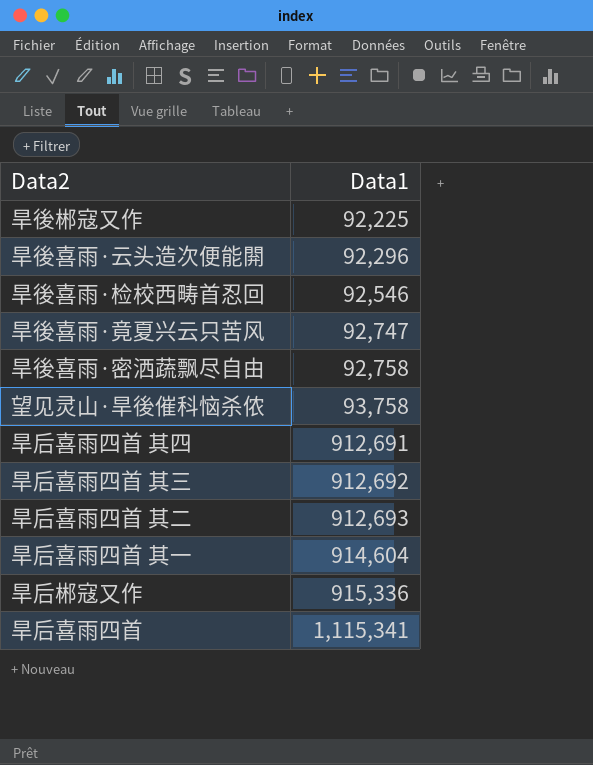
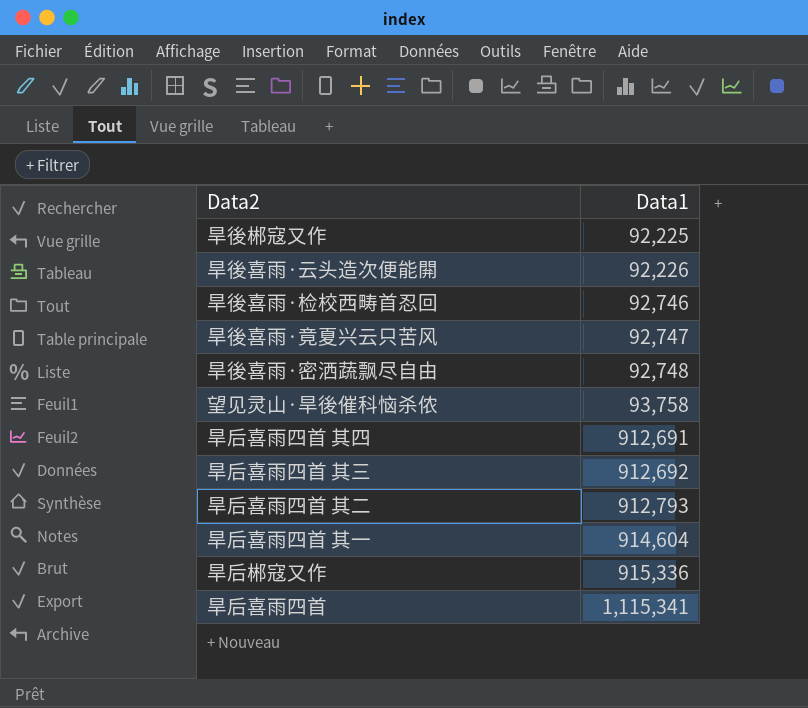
旱後喜雨·云头造次便能閞 | Data1: 92,296 -> 92,226
旱後喜雨·检校西畴首忍回 | Data1: 92,546 -> 92,746
旱後喜雨·密洒蔬飘尽自由 | Data1: 92,758 -> 92,748
旱后喜雨四首 其二 | Data1: 912,693 -> 912,793

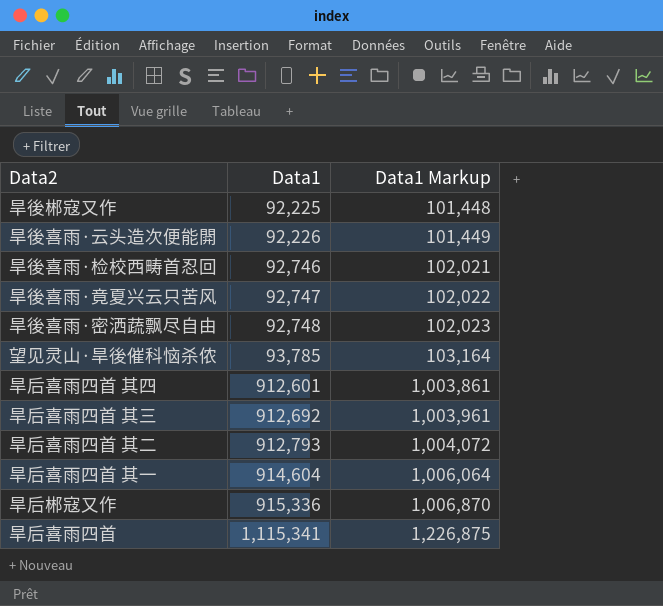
column Data1 Markup | formula: none -> [Data1] * 1.1
望见灵山·旱後催科恼杀侬 | Data1: 93,758 -> 93,785
旱后喜雨四首 其四 | Data1: 912,691 -> 912,601

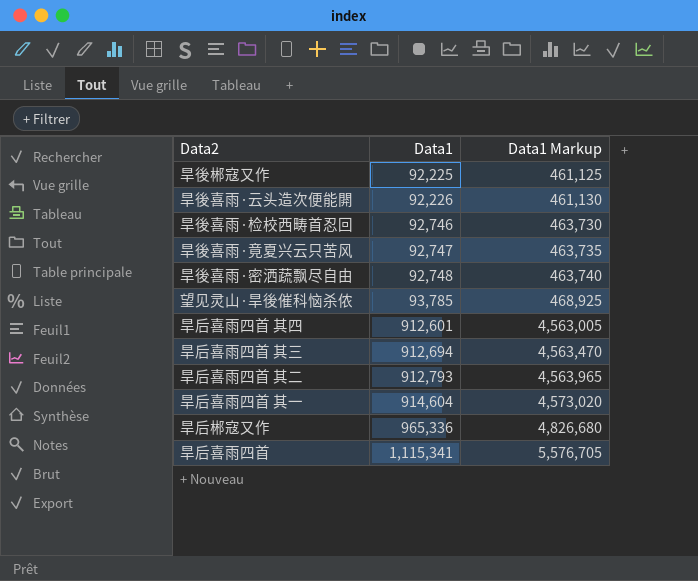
column Data1 Markup | formula: [Data1] * 1.1 -> [Data1] * 5
旱后喜雨四首 其三 | Data1: 912,692 -> 912,694
旱后郴寇又作 | Data1: 915,336 -> 965,336

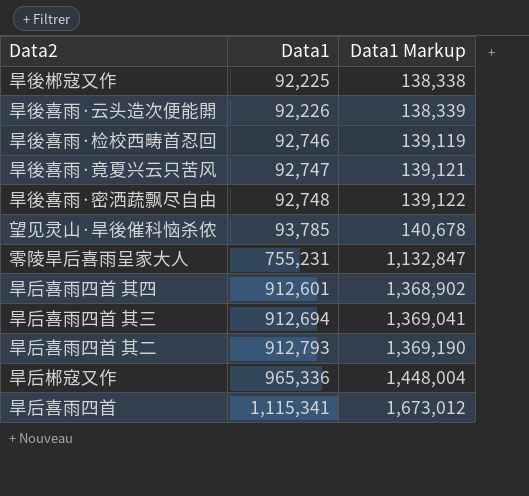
column Data1 Markup | formula: [Data1] * 5 -> [Data1] * 1.5
row 旱后喜雨四首 其一: 914,604 | 4,573,020 -> none
row 零陵旱后喜雨呈家大人: none -> 755,231 | 1,132,847

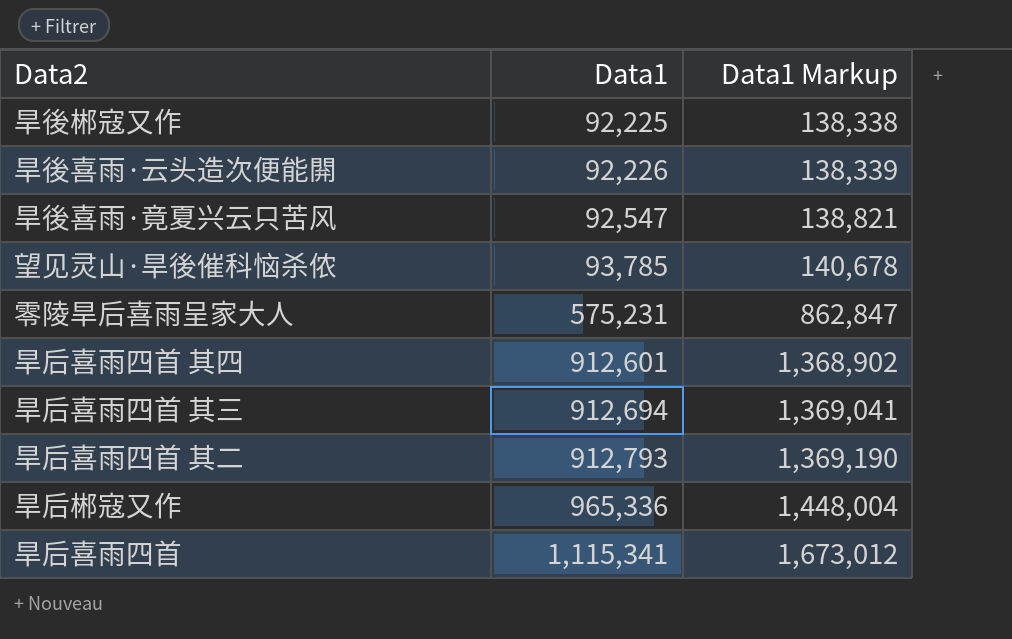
row 旱後喜雨·检校西畴首忍回: 92,746 | 139,119 -> none
row 旱後喜雨·密洒蔬飘尽自由: 92,748 | 139,122 -> none
旱後喜雨·竟夏兴云只苦风 | Data1: 92,747 -> 92,547
旱後喜雨·竟夏兴云只苦风 | Data1 Markup: 139,121 -> 138,821
零陵旱后喜雨呈家大人 | Data1: 755,231 -> 575,231
零陵旱后喜雨呈家大人 | Data1 Markup: 1,132,847 -> 862,847

